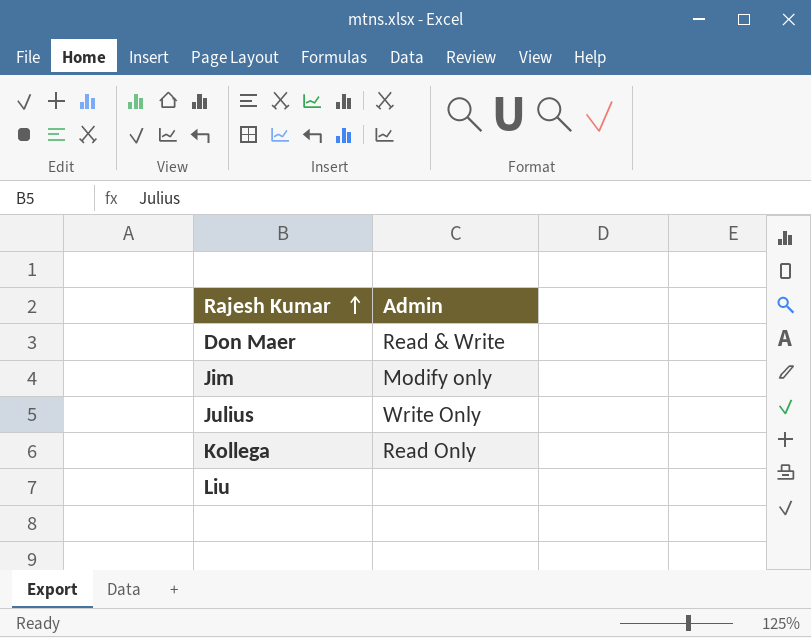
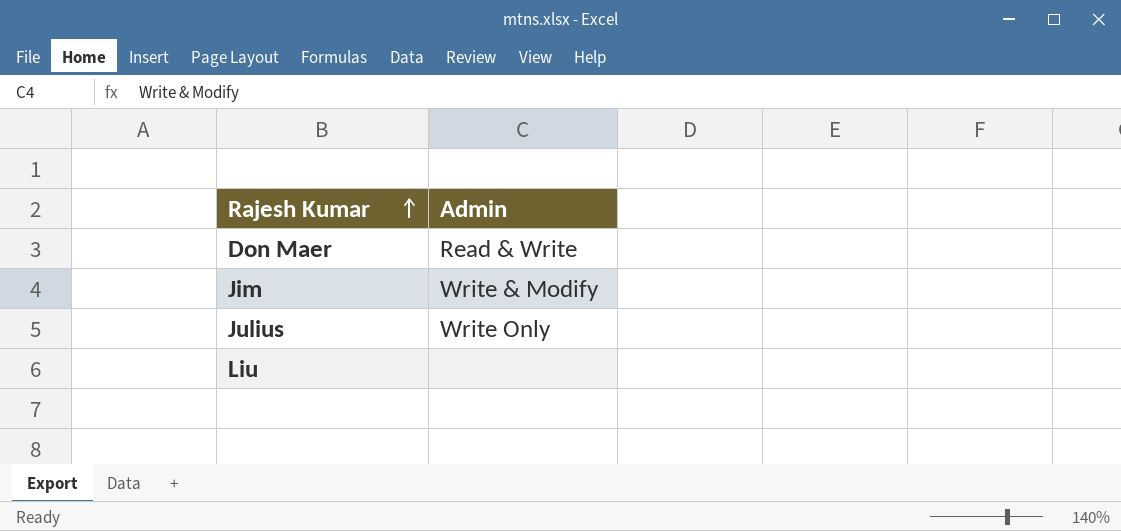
row Kollega: Read Only -> none
Jim | Admin: Modify only -> Write & Modify

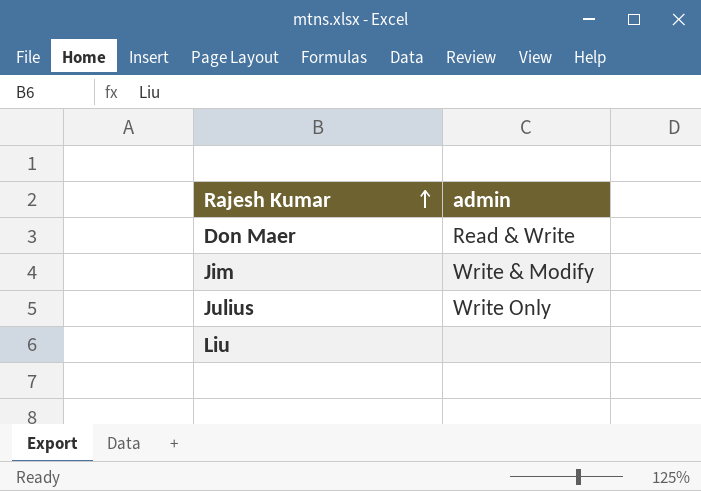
column name: Admin -> admin

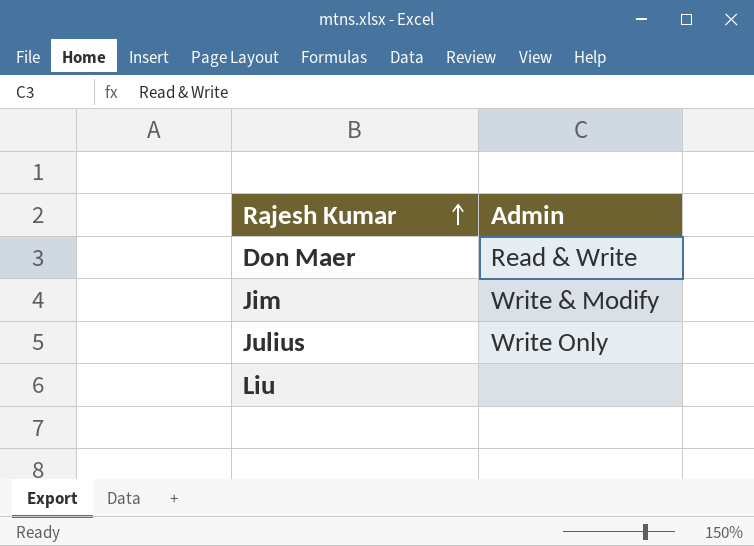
column name: admin -> Admin

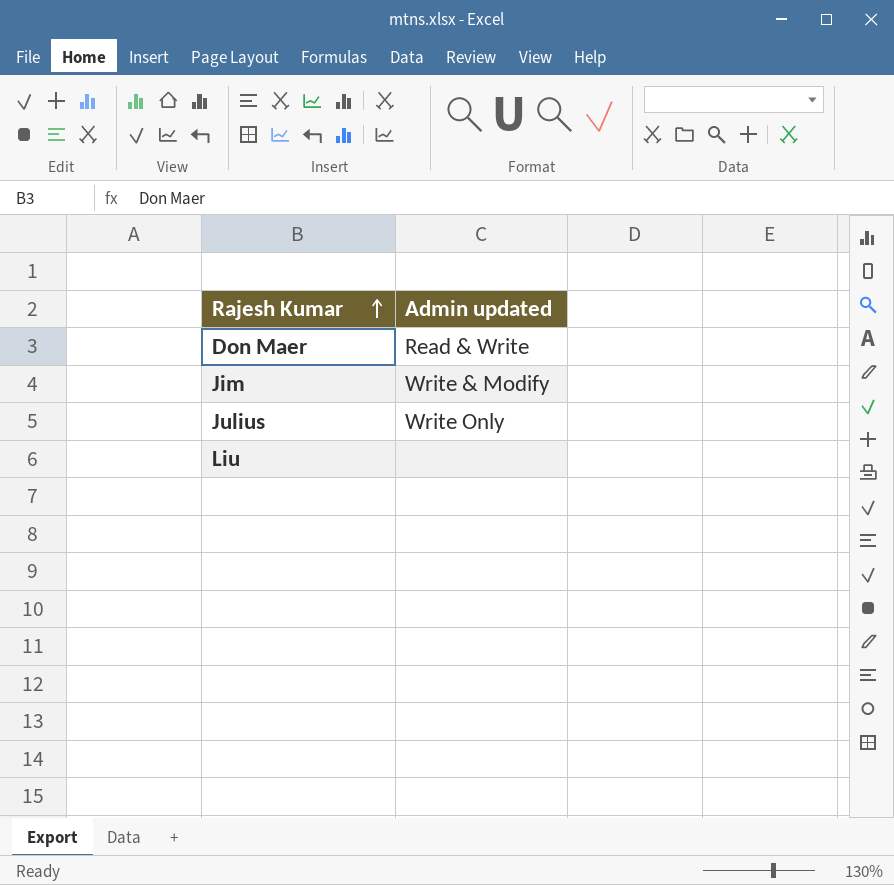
column name: Admin -> Admin updated

